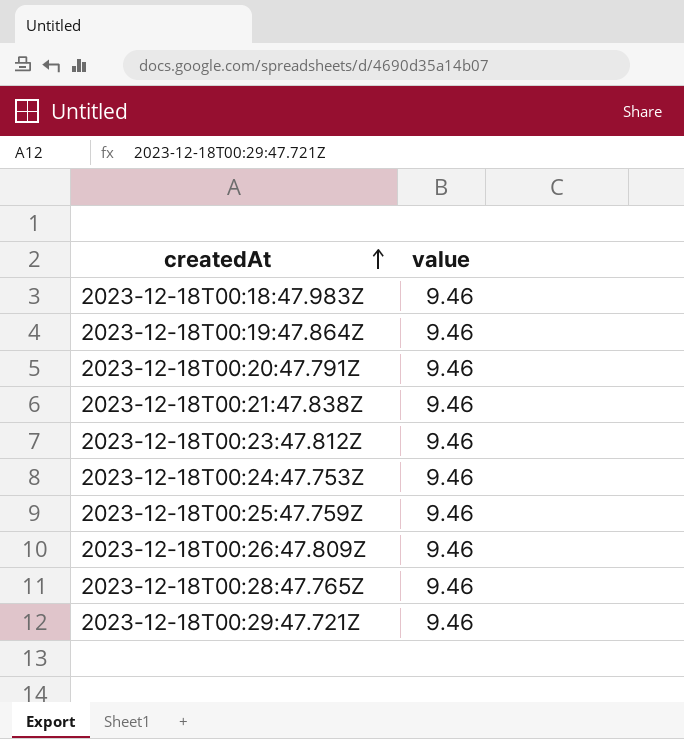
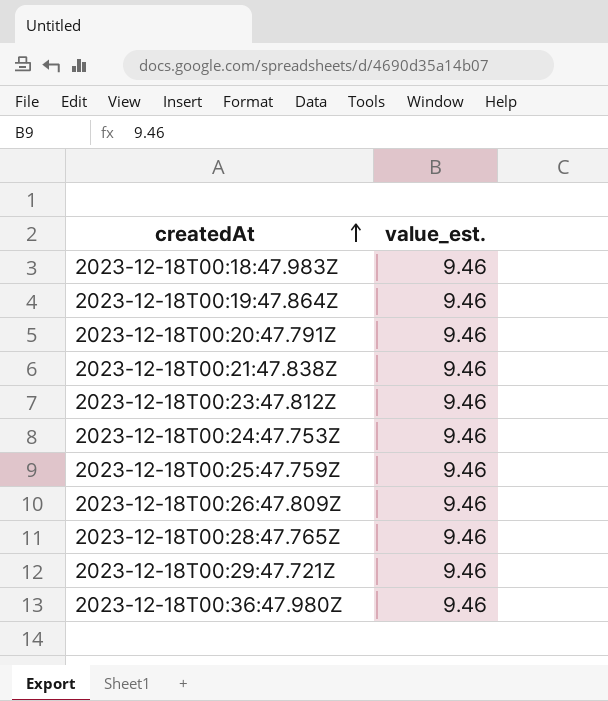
column name: value -> value_est.
row 2023-12-18T00:36:47.980Z: none -> 9.46

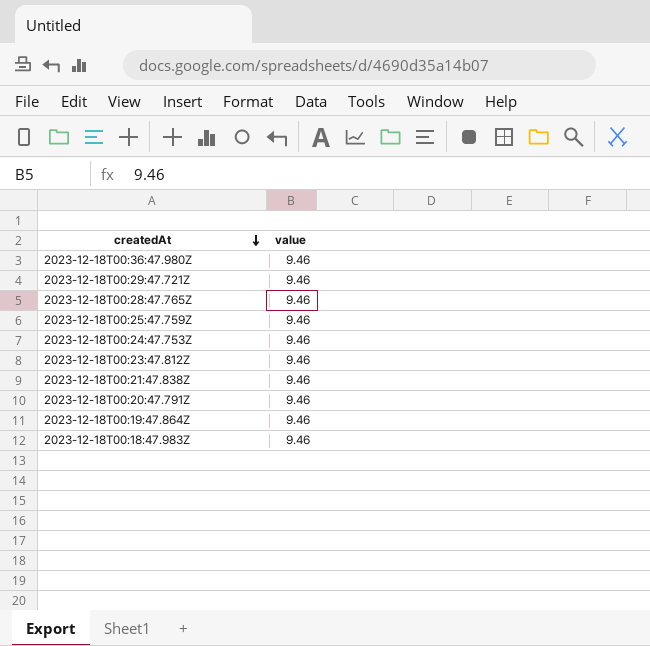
row order: createdAt ascending -> createdAt descending
column name: value_est. -> value
row 2023-12-18T00:26:47.809Z: 9.46 -> none

